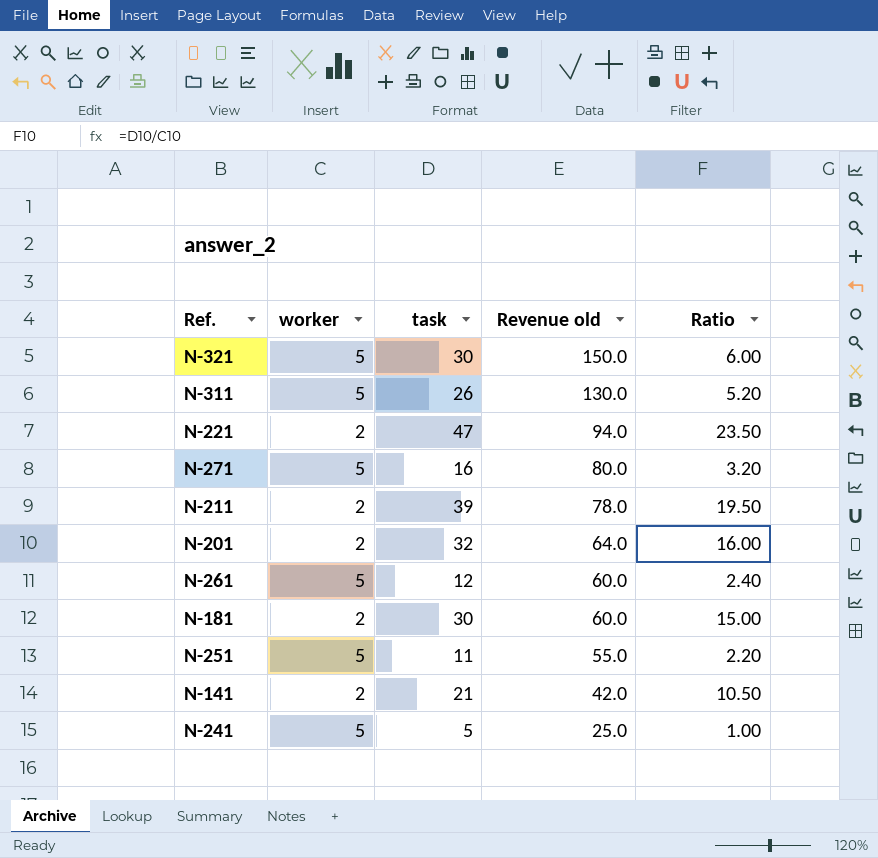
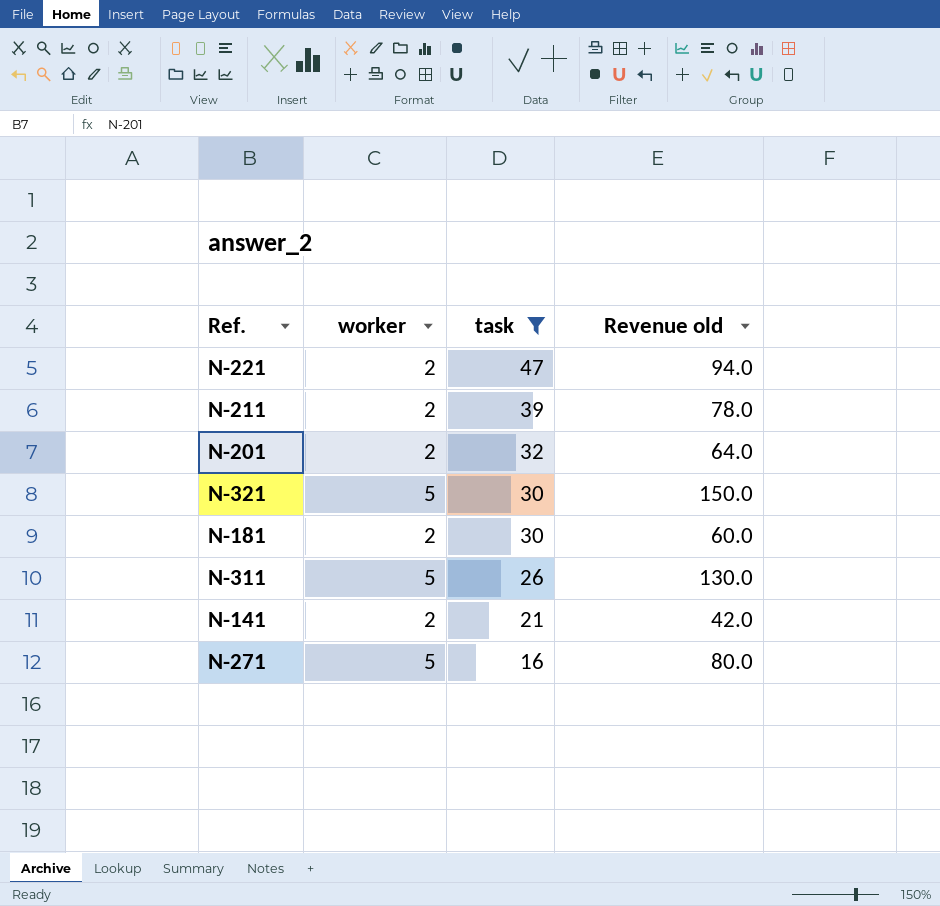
filter: none -> task >= 16
row order: Revenue old descending -> task descending
column Ratio | formula: [task] / [worker] -> none

